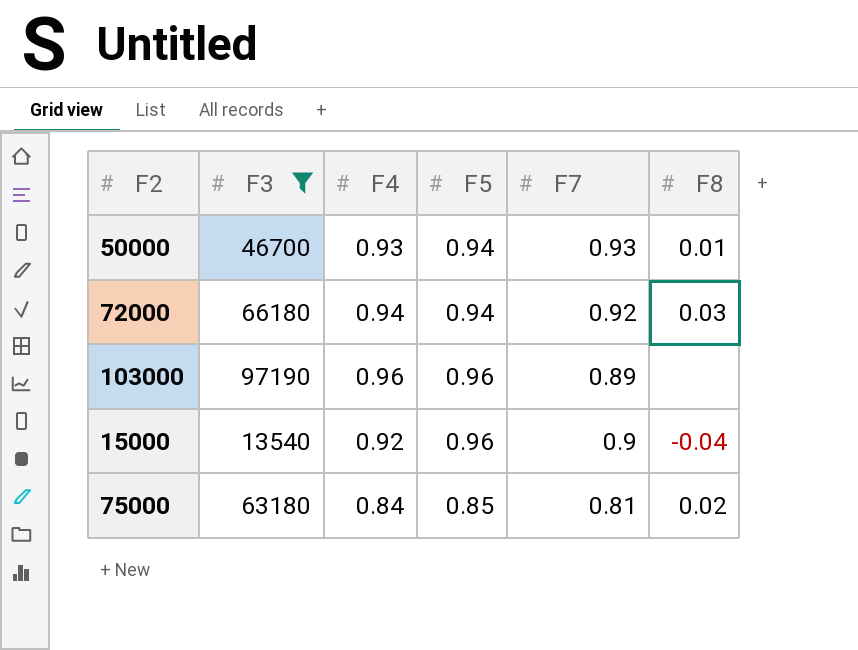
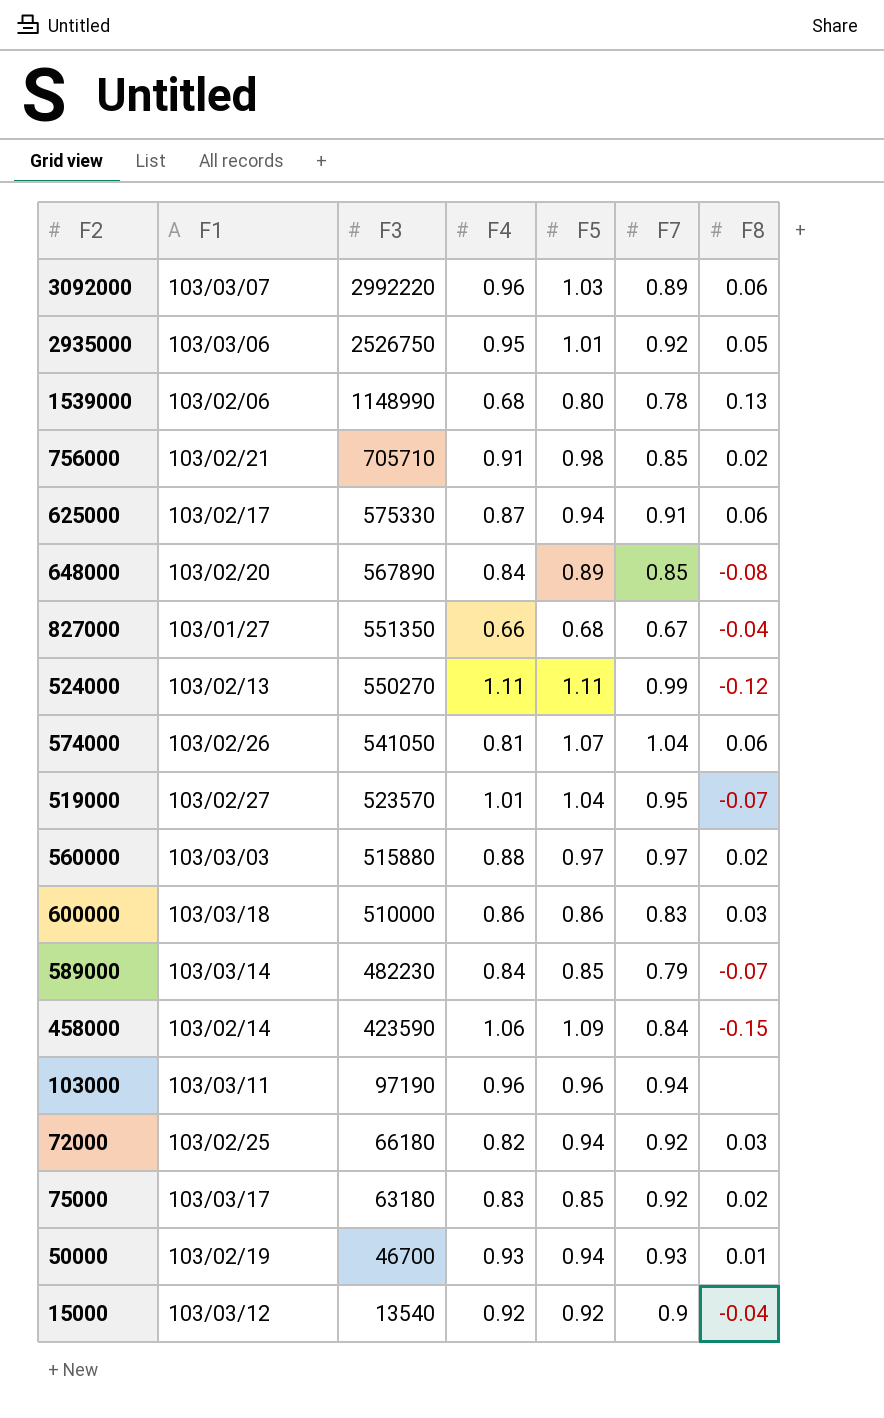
filter: F3 <= 97190 -> none
row order: none -> F3 descending
column F1 | position: none -> 2
103000 | F7: 0.89 -> 0.94
72000 | F4: 0.94 -> 0.82
75000 | F4: 0.84 -> 0.83
75000 | F7: 0.81 -> 0.92
15000 | F5: 0.96 -> 0.92

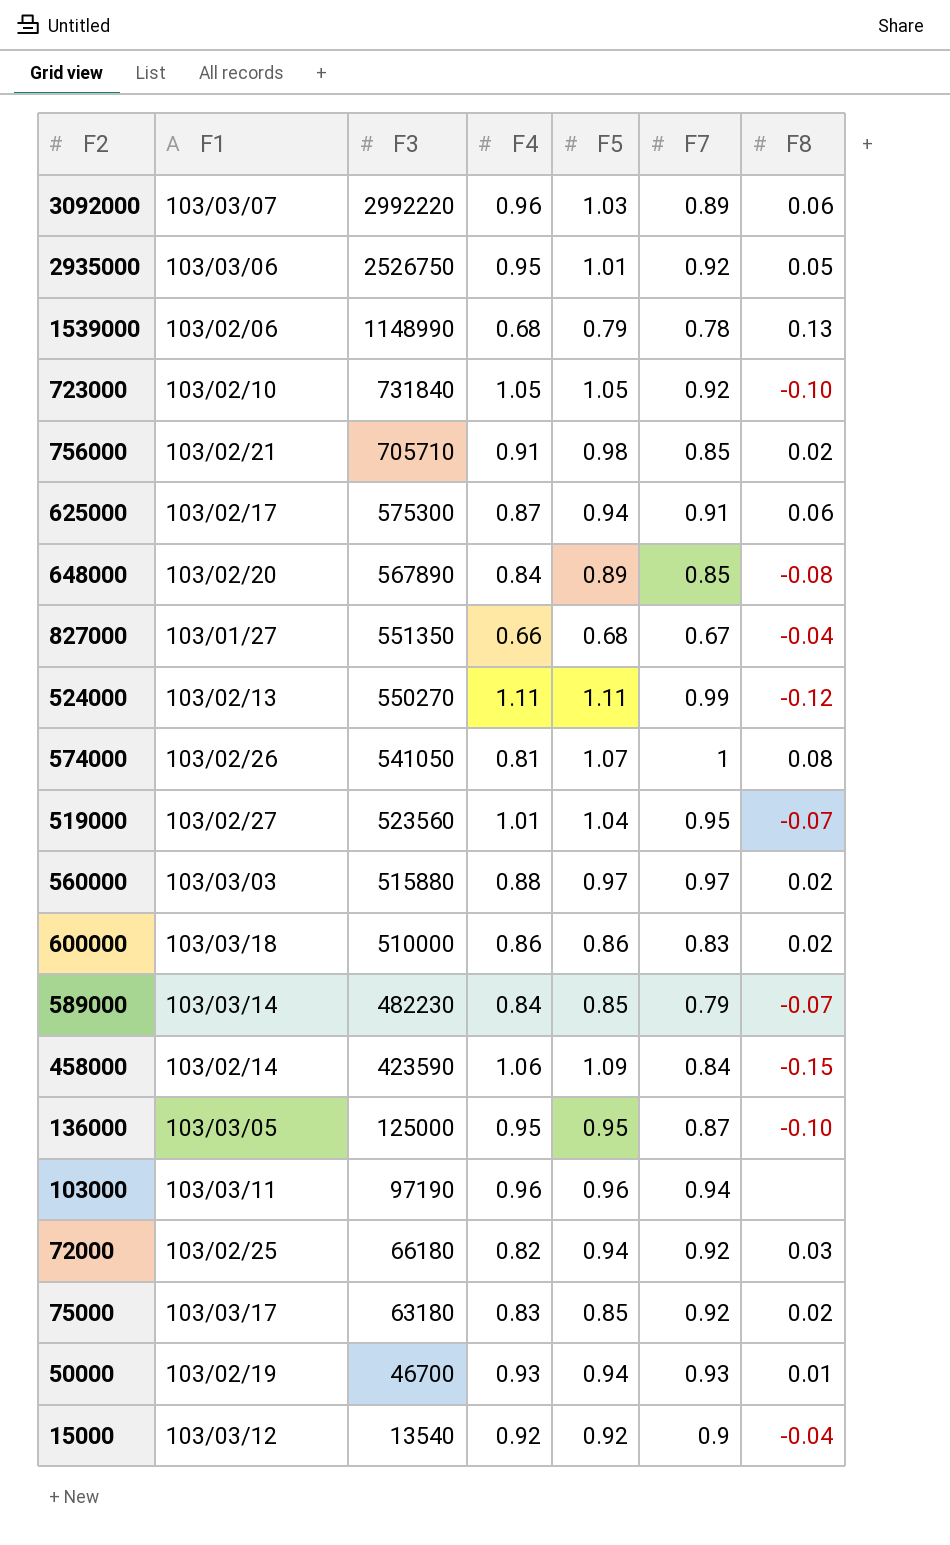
1539000 | F5: 0.80 -> 0.79
row 723000: none -> 103/02/10 | 731840 | 1.05 | 1.05 | 0.92 | -0.10
625000 | F3: 575330 -> 575300
574000 | F7: 1.04 -> 1
574000 | F8: 0.06 -> 0.08
519000 | F3: 523570 -> 523560
600000 | F8: 0.03 -> 0.02
row 136000: none -> 103/03/05 | 125000 | 0.95 | 0.95 | 0.87 | -0.10

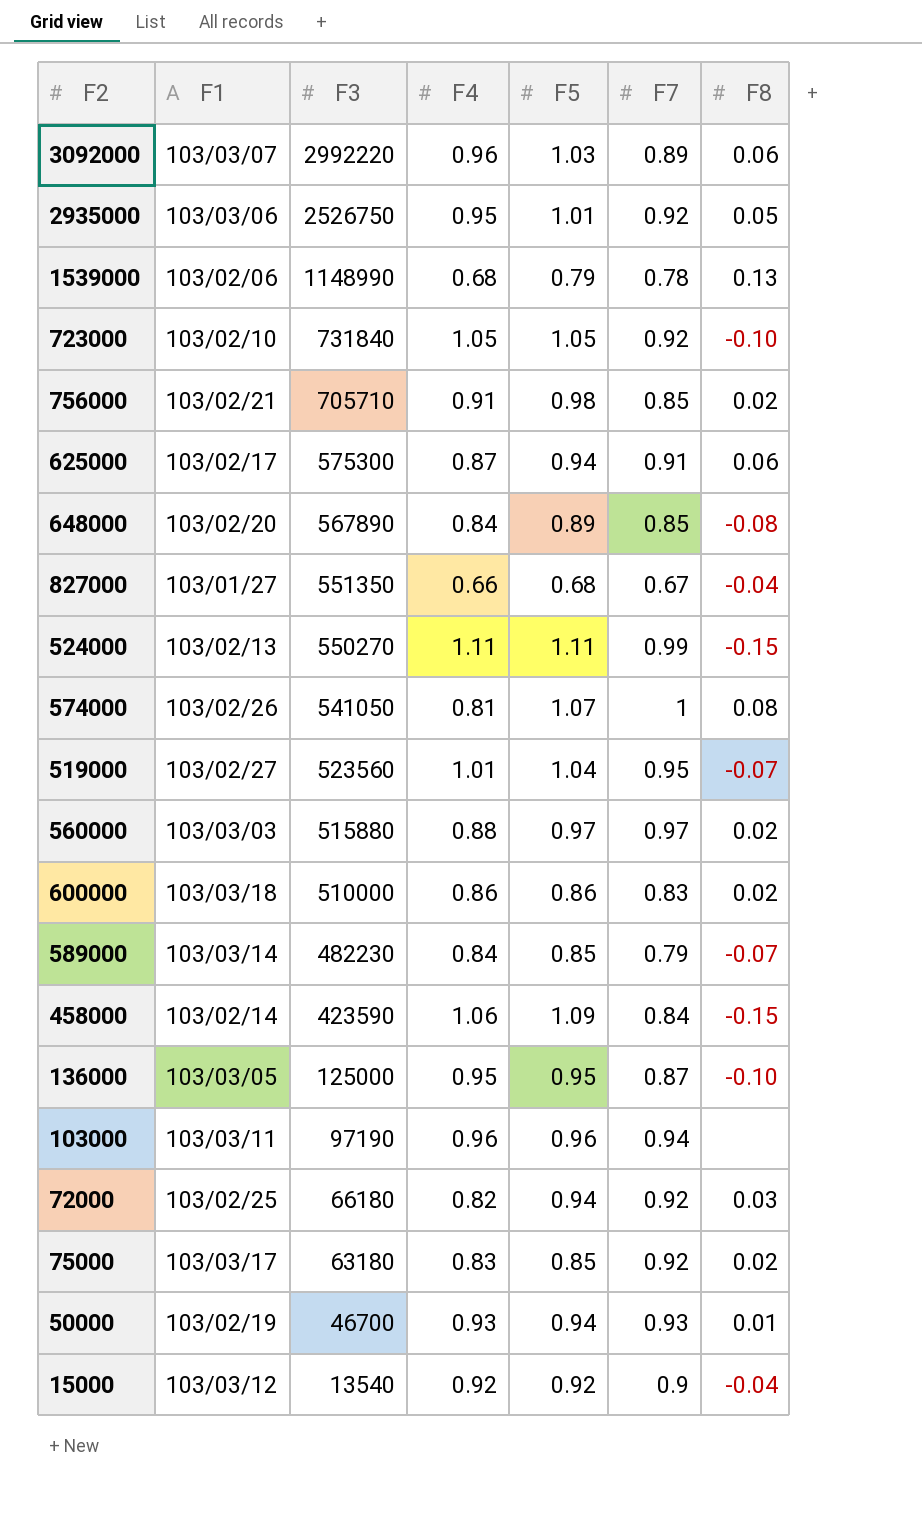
524000 | F8: -0.12 -> -0.15

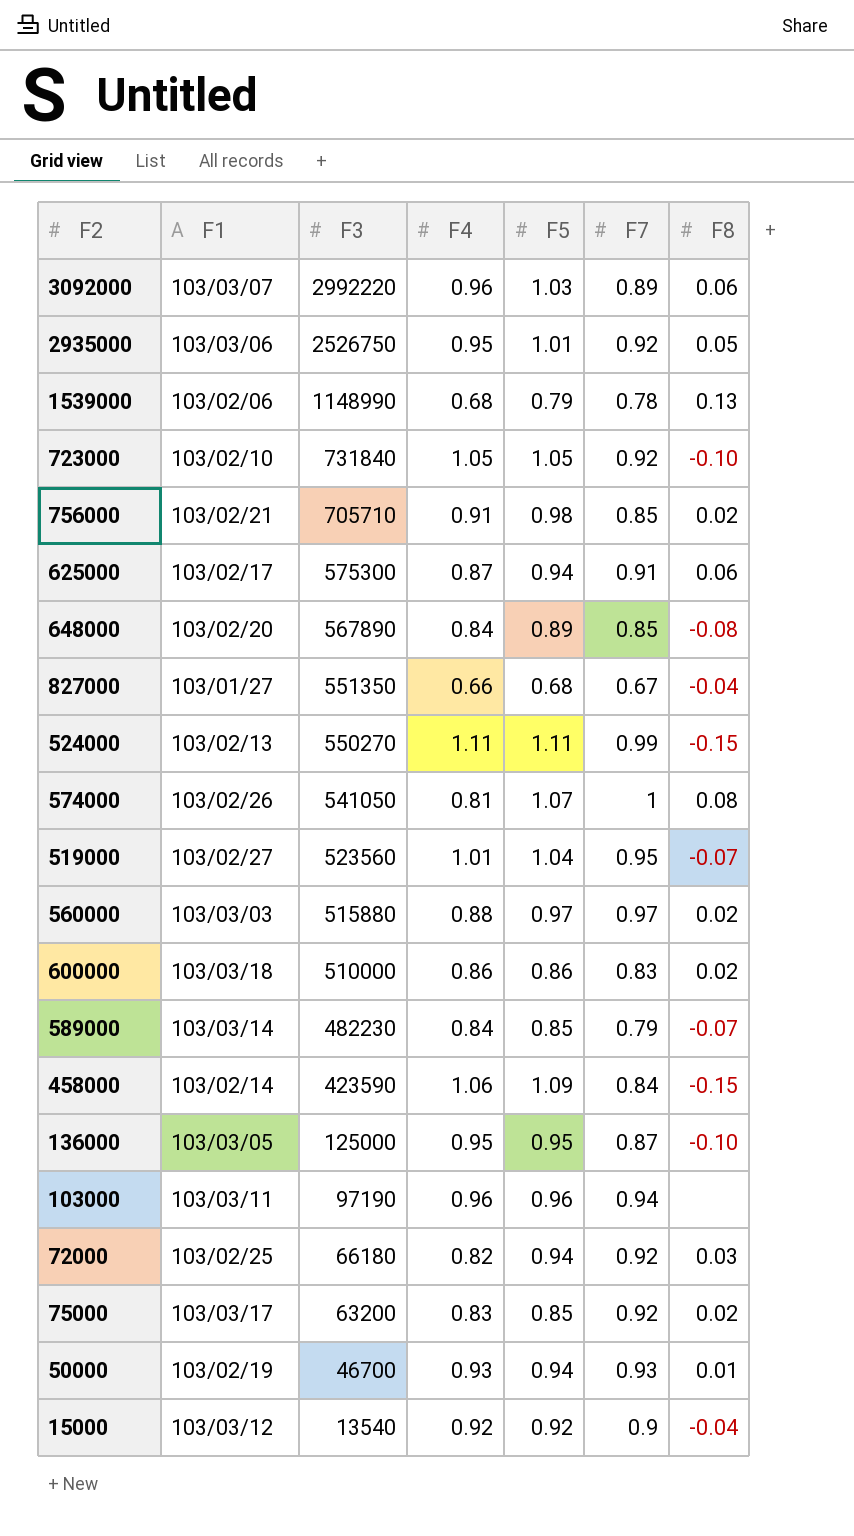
75000 | F3: 63180 -> 63200

